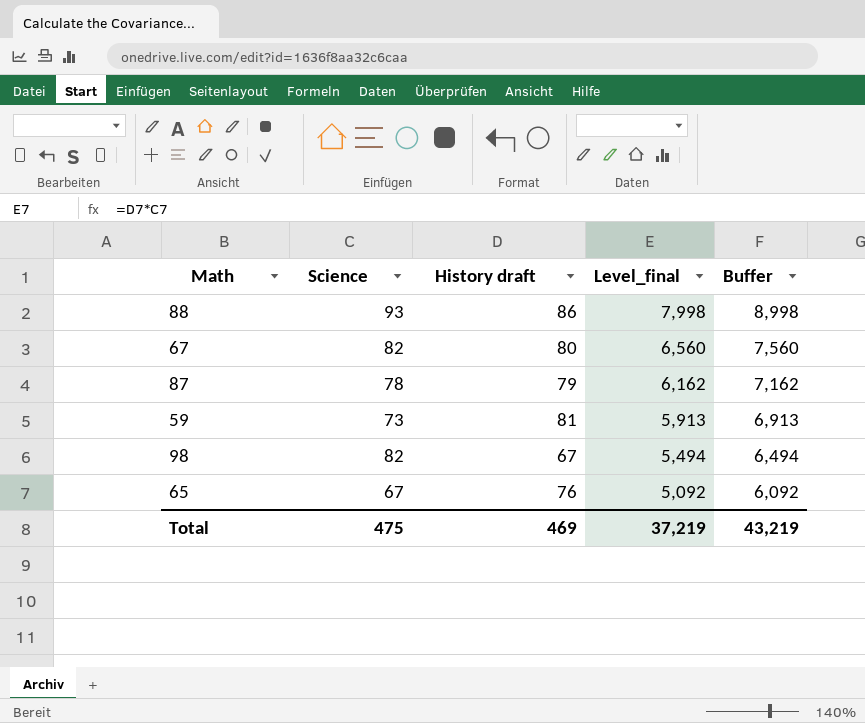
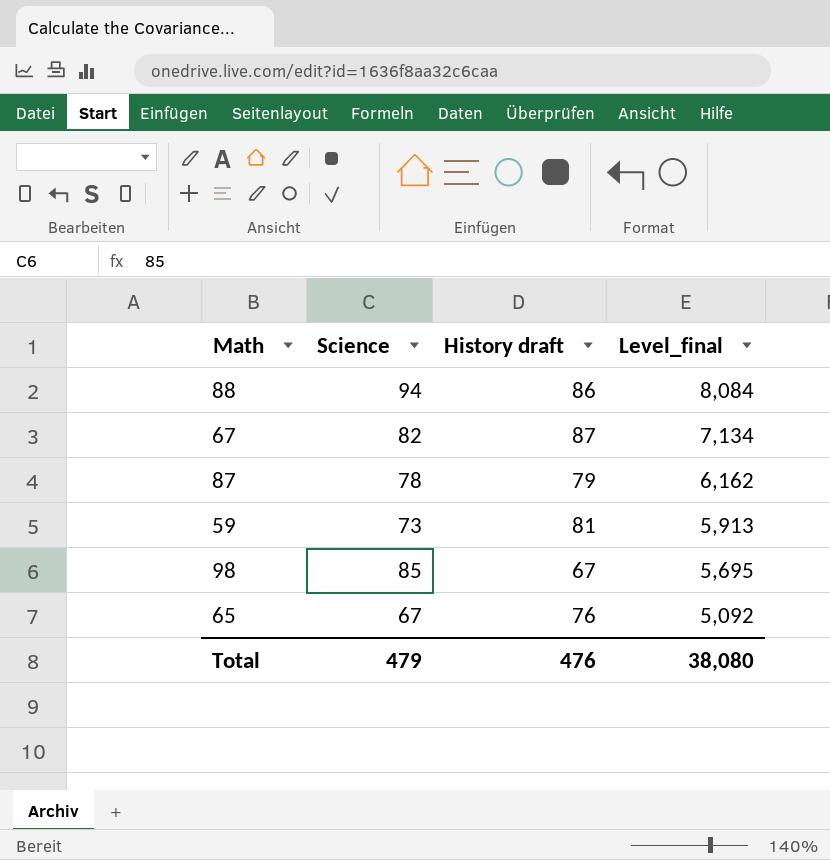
column Buffer | formula: [Level_final] + 1000 -> none
88 | Science: 93 -> 94
88 | Level_final: 7,998 -> 8,084
67 | History draft: 80 -> 87
67 | Level_final: 6,560 -> 7,134
98 | Science: 82 -> 85
98 | Level_final: 5,494 -> 5,695
Total | Science: 475 -> 479
Total | History draft: 469 -> 476
Total | Level_final: 37,219 -> 38,080

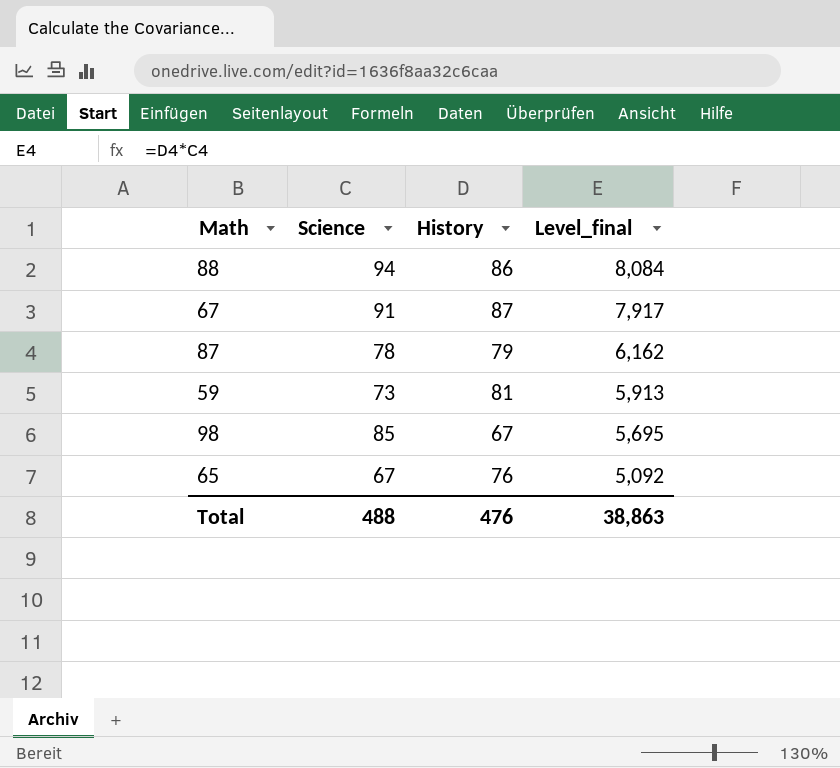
column name: History draft -> History
67 | Science: 82 -> 91
67 | Level_final: 7,134 -> 7,917
Total | Science: 479 -> 488
Total | Level_final: 38,080 -> 38,863

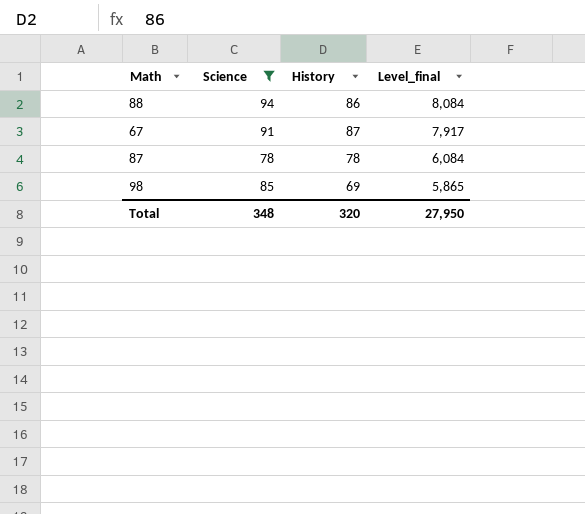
filter: none -> Science >= 78
87 | History: 79 -> 78
87 | Level_final: 6,162 -> 6,084
98 | History: 67 -> 69
98 | Level_final: 5,695 -> 5,865
Total | Science: 488 -> 348
Total | History: 476 -> 320
Total | Level_final: 38,863 -> 27,950

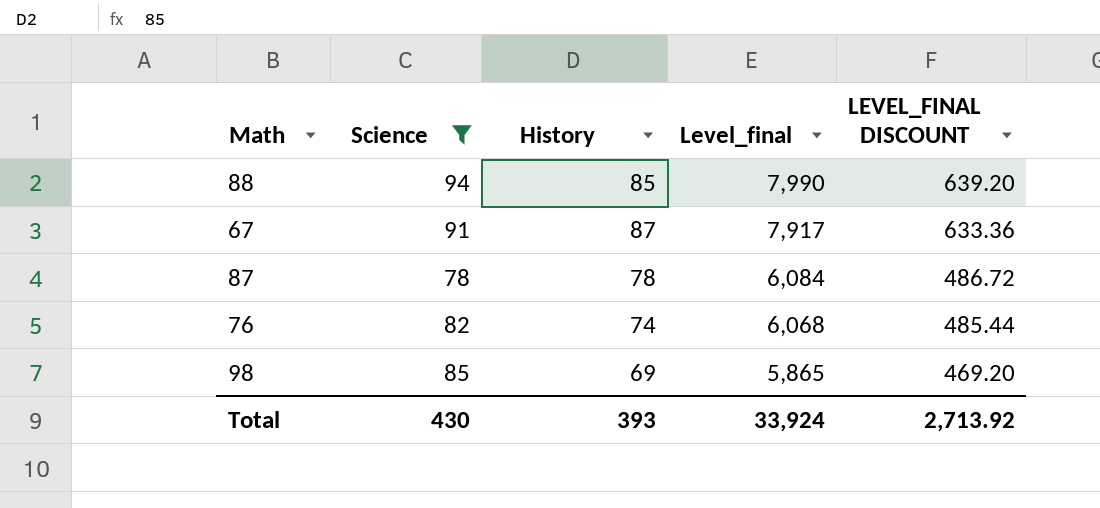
column LEVEL_FINAL DISCOUNT | formula: none -> [Level_final] * 0.08
88 | History: 86 -> 85
88 | Level_final: 8,084 -> 7,990
row 76: none -> 82 | 74 | 6,068 | 485.44
Total | Science: 348 -> 430
Total | History: 320 -> 393
Total | Level_final: 27,950 -> 33,924

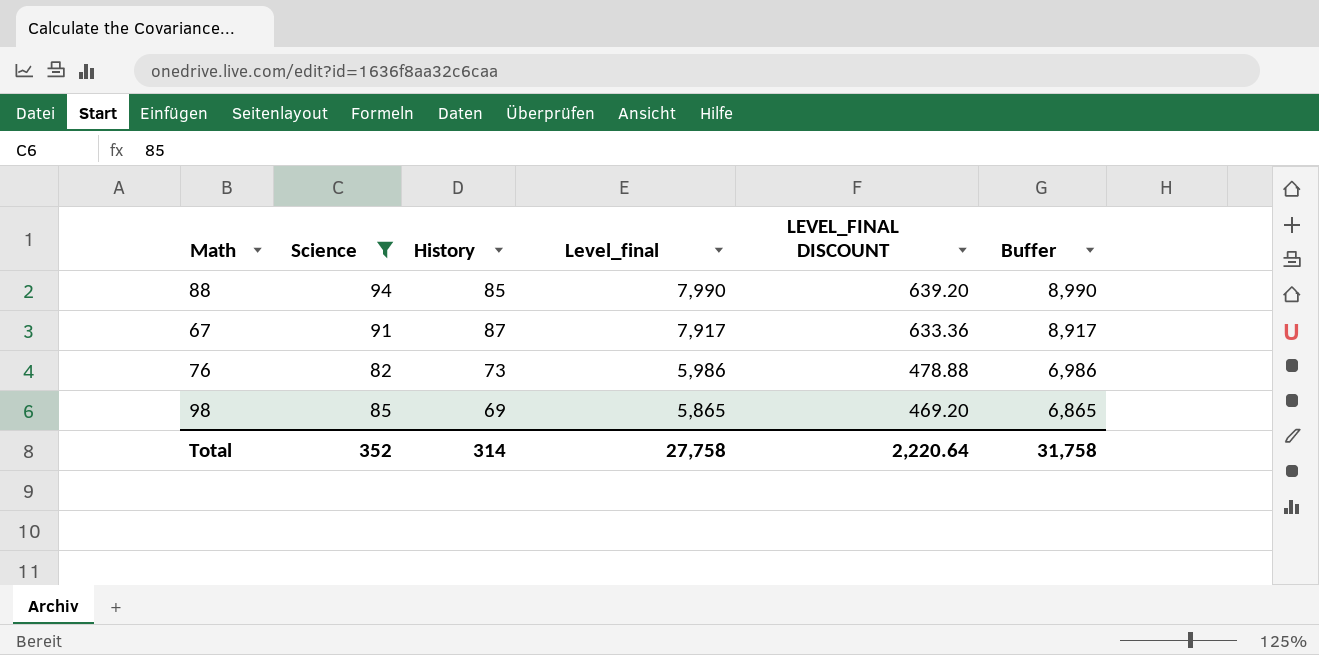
column Buffer | formula: none -> [Level_final] + 1000
row 87: 78 | 78 | 6,084 | 486.72 -> none
76 | History: 74 -> 73
76 | Level_final: 6,068 -> 5,986
76 | LEVEL_FINAL DISCOUNT: 485.44 -> 478.88
Total | Science: 430 -> 352
Total | History: 393 -> 314
Total | Level_final: 33,924 -> 27,758
Total | LEVEL_FINAL DISCOUNT: 2,713.92 -> 2,220.64

